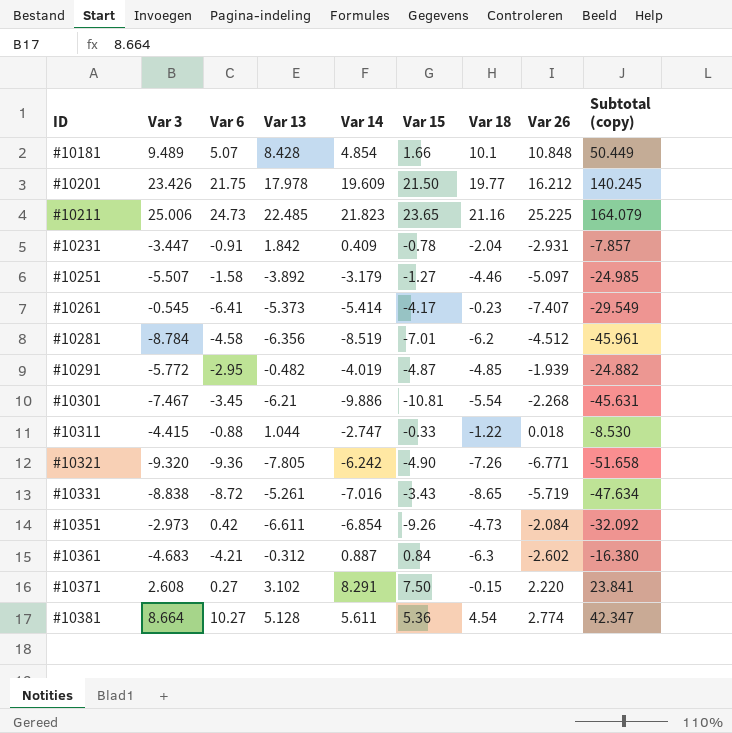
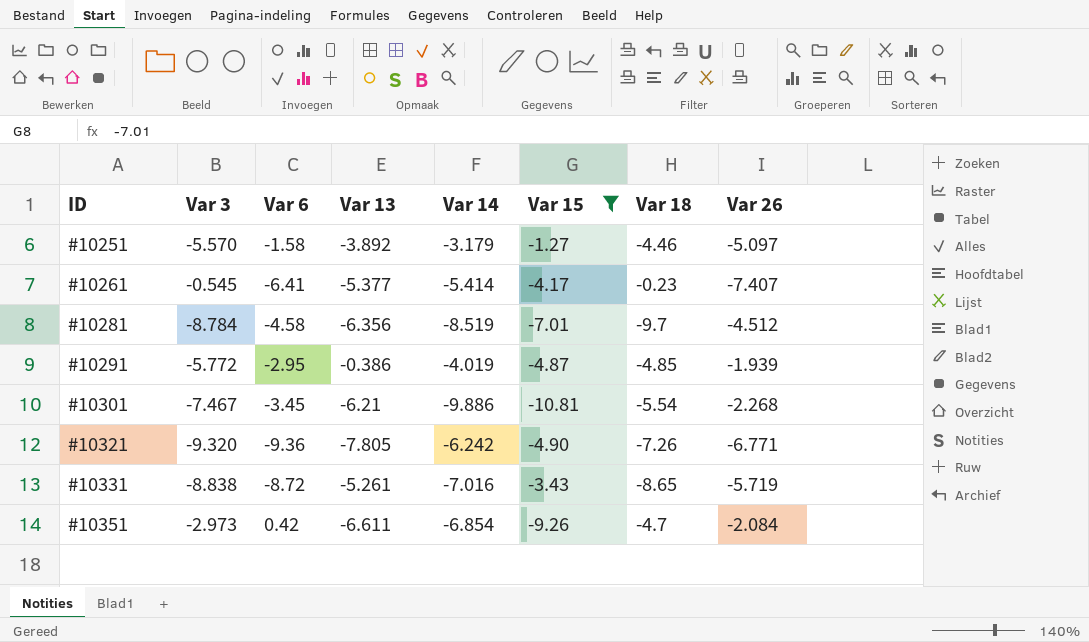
filter: none -> Var 15 <= -1.27
column Subtotal (copy) | formula: [Var 3] + [Var 6] + [Var 13] + [Var 14] + [Var 15] + [Var 18] + [Var 26] -> none
#10251 | Var 3: -5.507 -> -5.570
#10261 | Var 13: -5.373 -> -5.377
#10281 | Var 18: -6.2 -> -9.7
#10291 | Var 13: -0.482 -> -0.386
#10351 | Var 18: -4.73 -> -4.7

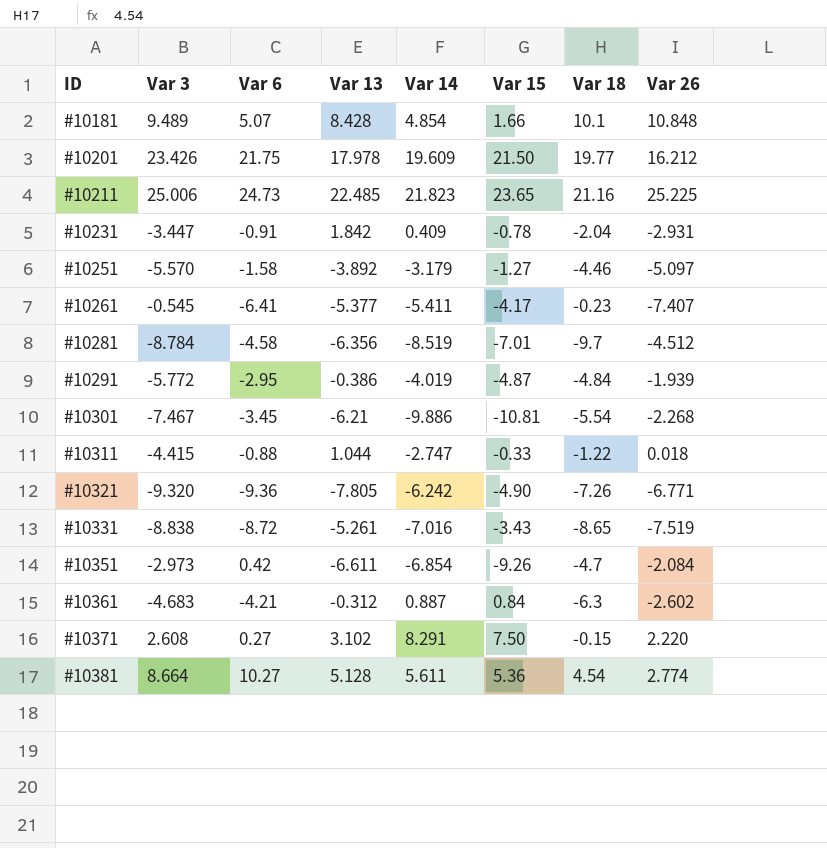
filter: Var 15 <= -1.27 -> none
#10261 | Var 14: -5.414 -> -5.411
#10291 | Var 18: -4.85 -> -4.84
#10331 | Var 26: -5.719 -> -7.519

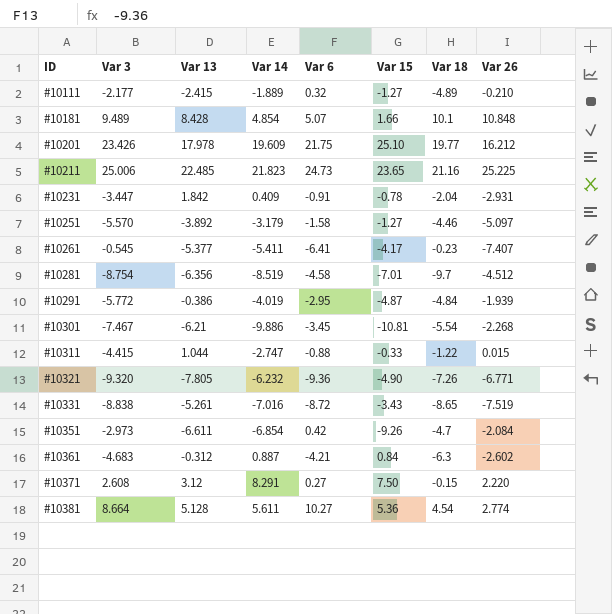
column Var 6 | position: 3 -> 5
row #10111: none -> -2.177 | -2.415 | -1.889 | 0.32 | -1.27 | -4.89 | -0.210
#10201 | Var 15: 21.50 -> 25.10
#10281 | Var 3: -8.784 -> -8.754
#10311 | Var 26: 0.018 -> 0.015
#10321 | Var 14: -6.242 -> -6.232
#10371 | Var 13: 3.102 -> 3.12

